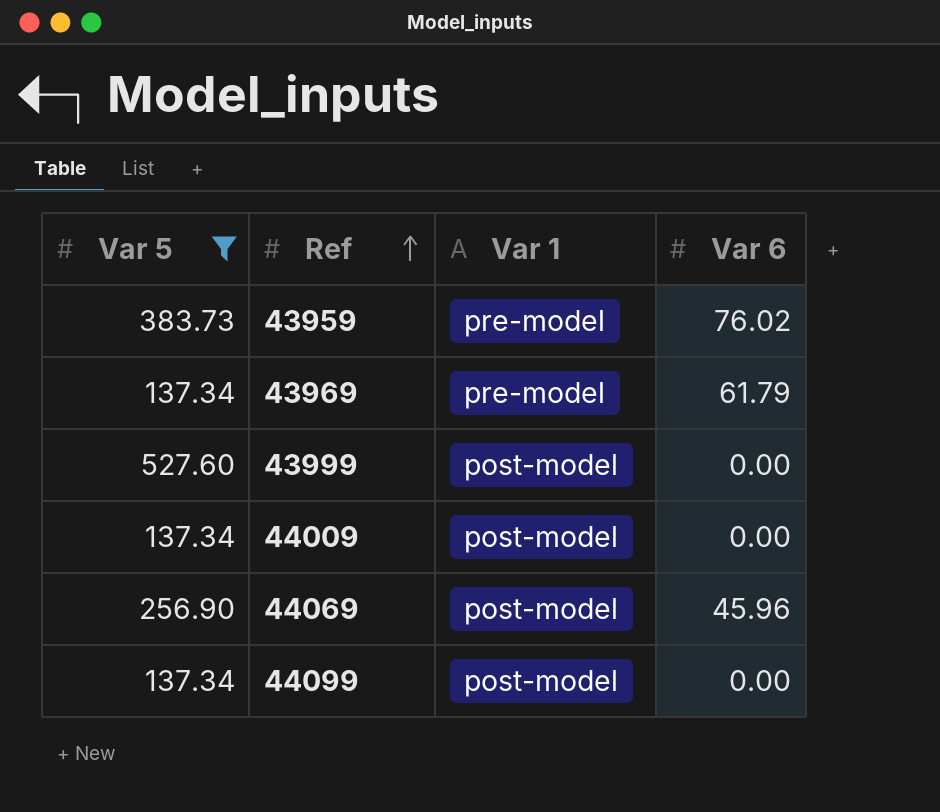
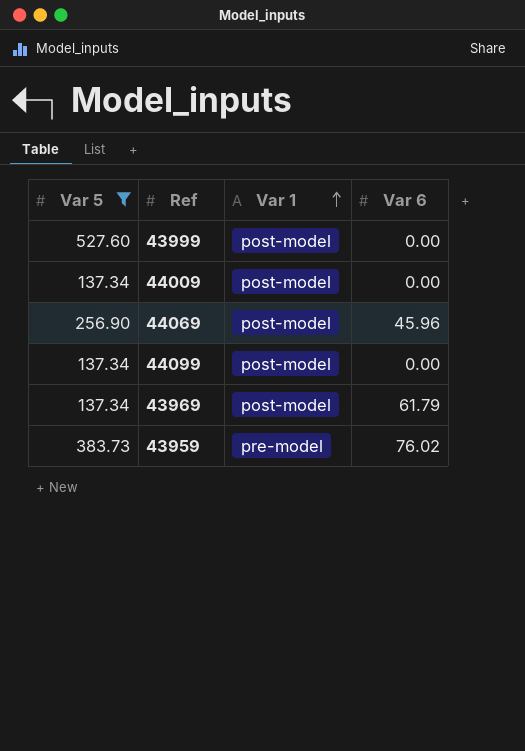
row order: Ref ascending -> Var 1 ascending
43969 | Var 1: pre-model -> post-model

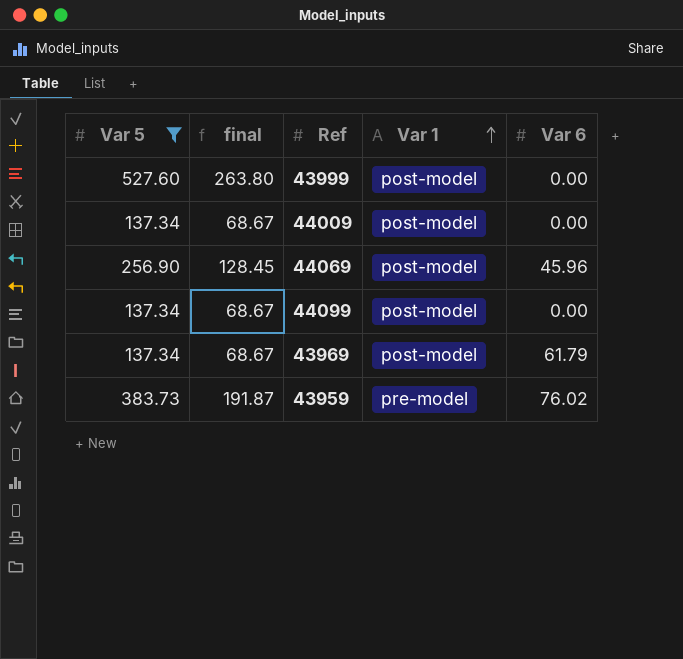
column final | formula: none -> [Var 5] * 0.5

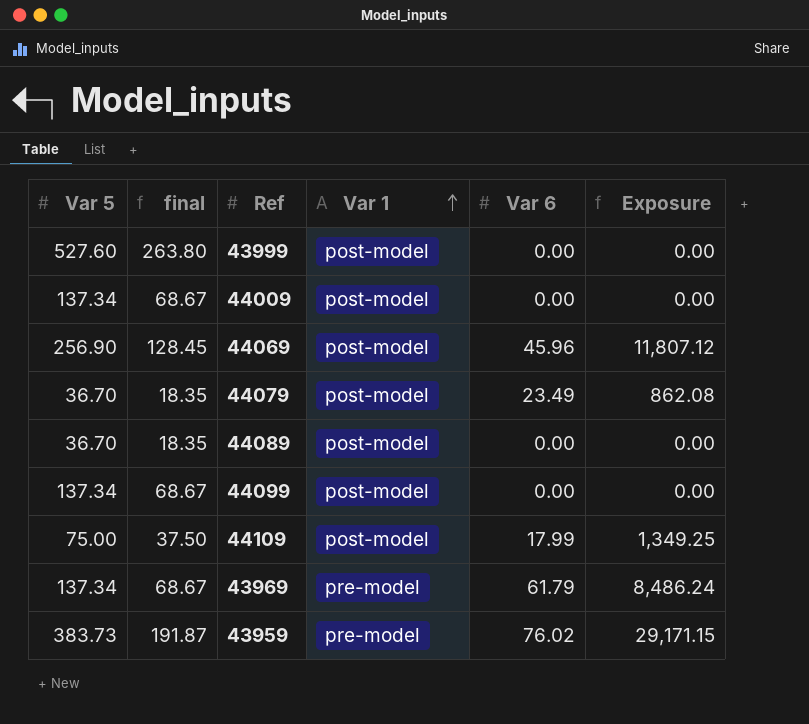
filter: Var 5 >= 137.34 -> none
column Exposure | formula: none -> [Var 5] * [Var 6]
43969 | Var 1: post-model -> pre-model

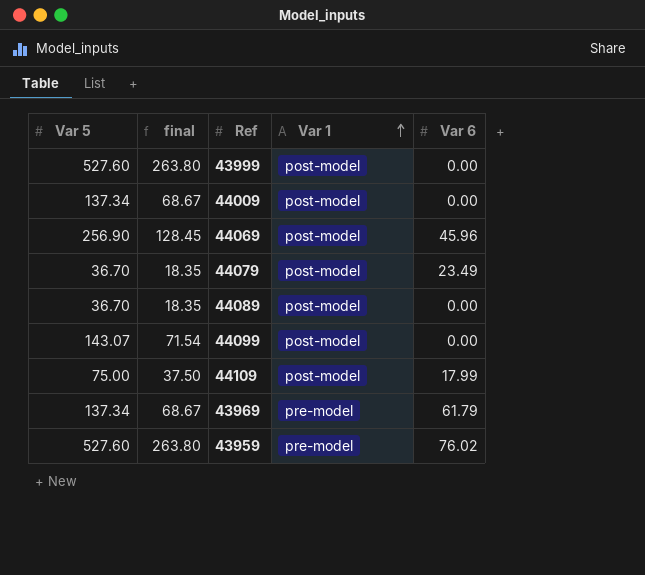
column Exposure | formula: [Var 5] * [Var 6] -> none
44099 | Var 5: 137.34 -> 143.07
44099 | final: 68.67 -> 71.54
43959 | Var 5: 383.73 -> 527.60
43959 | final: 191.87 -> 263.80

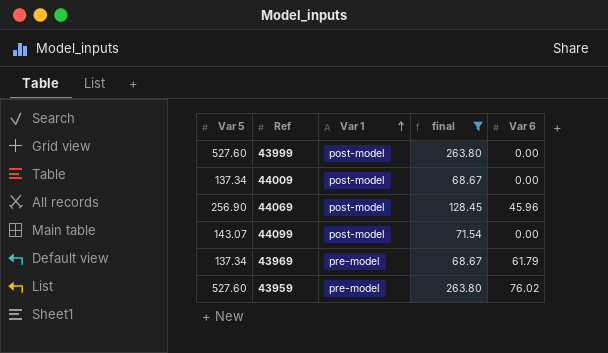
filter: none -> final >= 68.67
column final | position: 2 -> 4

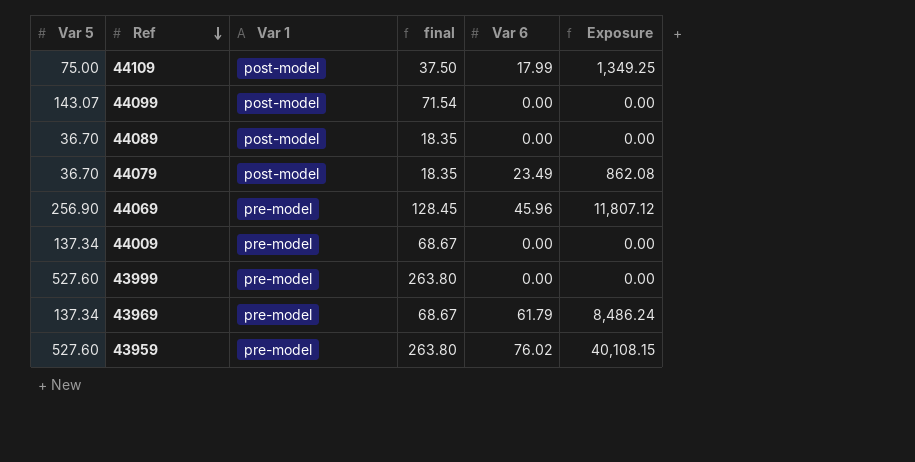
filter: final >= 68.67 -> none
row order: Var 1 ascending -> Ref descending
column Exposure | formula: none -> [Var 5] * [Var 6]
44069 | Var 1: post-model -> pre-model
44009 | Var 1: post-model -> pre-model
43999 | Var 1: post-model -> pre-model

